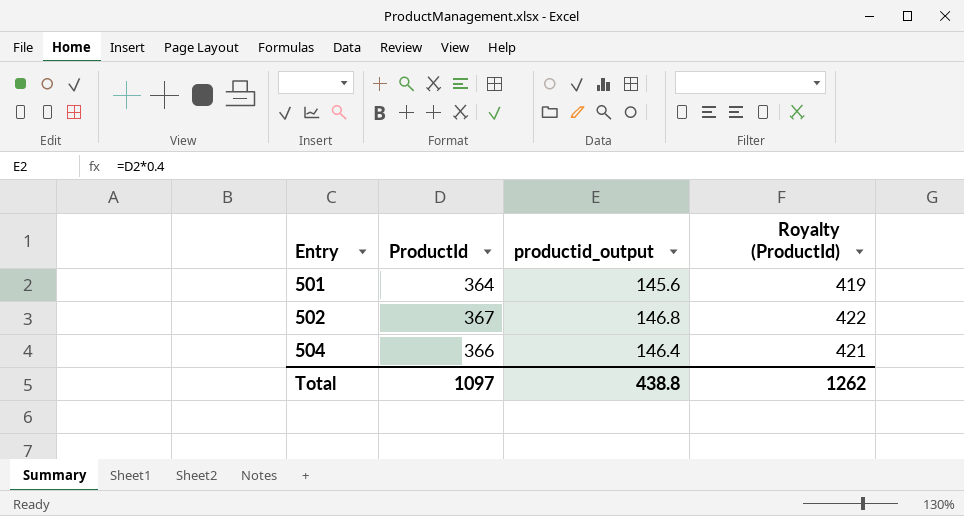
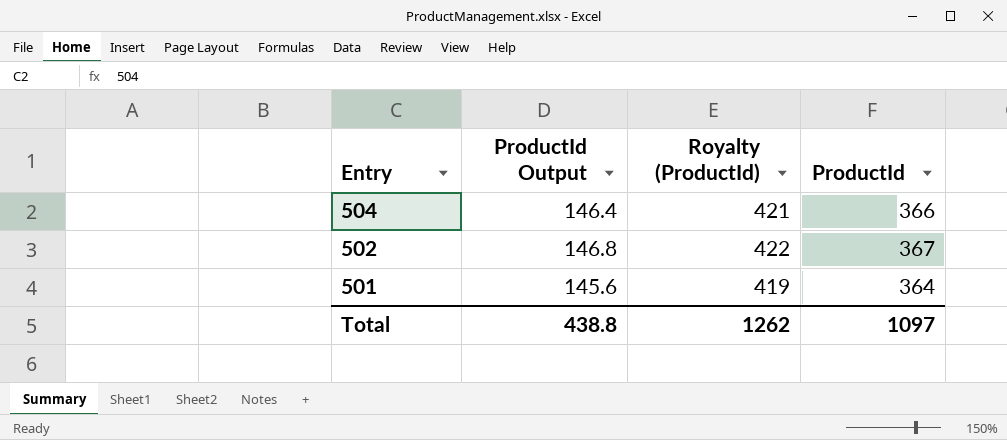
row order: Entry ascending -> Entry descending
column name: productid_output -> ProductId Output
column ProductId | position: 2 -> 4

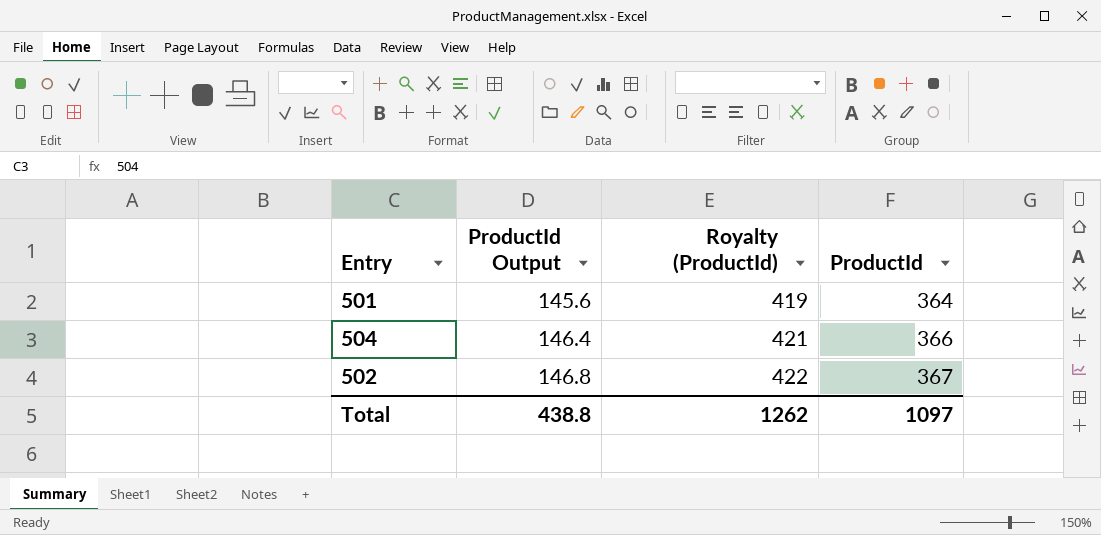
row order: Entry descending -> ProductId Output ascending

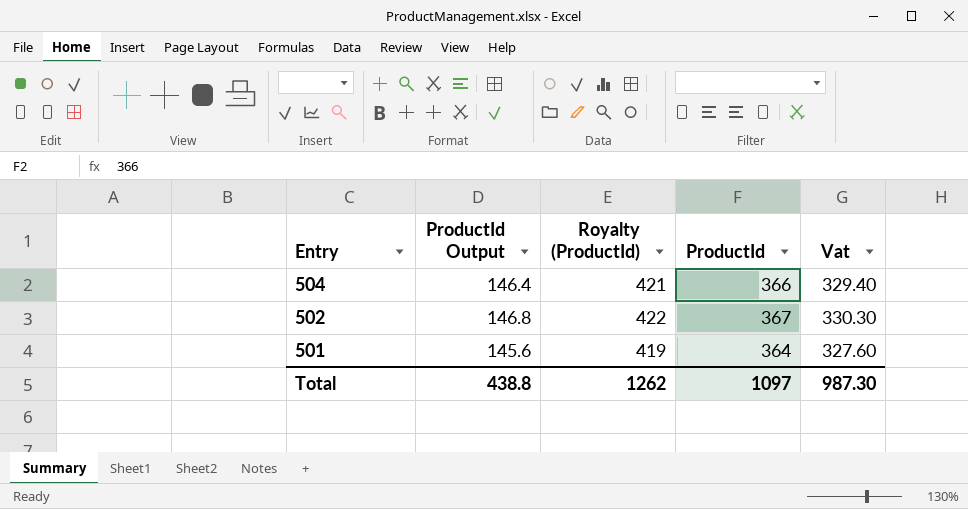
row order: ProductId Output ascending -> Entry descending
column Vat | formula: none -> [ProductId] * 0.9

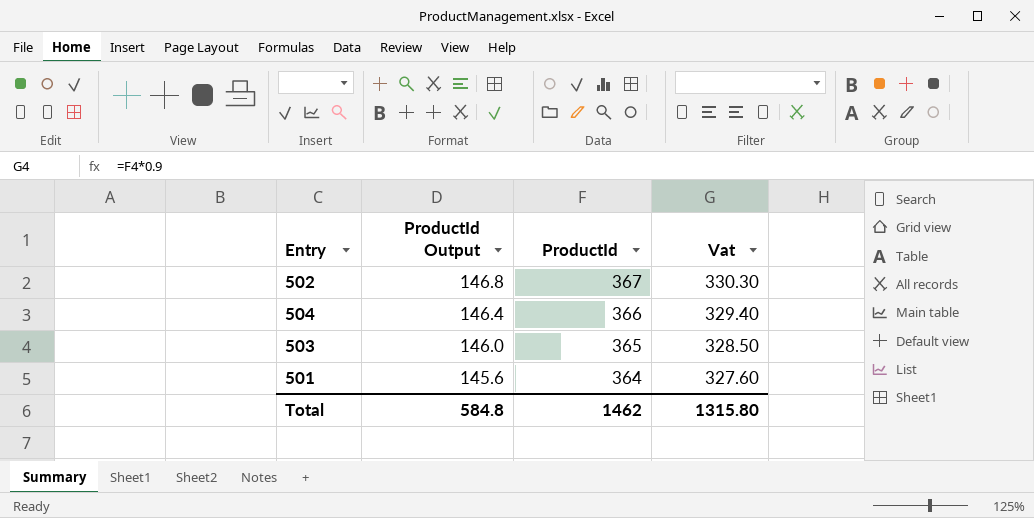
row order: Entry descending -> ProductId Output descending
column Royalty (ProductId) | formula: [ProductId] * 1.15 -> none
row 503: none -> 146.0 | 365 | 328.50
Total | ProductId Output: 438.8 -> 584.8
Total | ProductId: 1097 -> 1462
Total | Vat: 987.30 -> 1315.80

